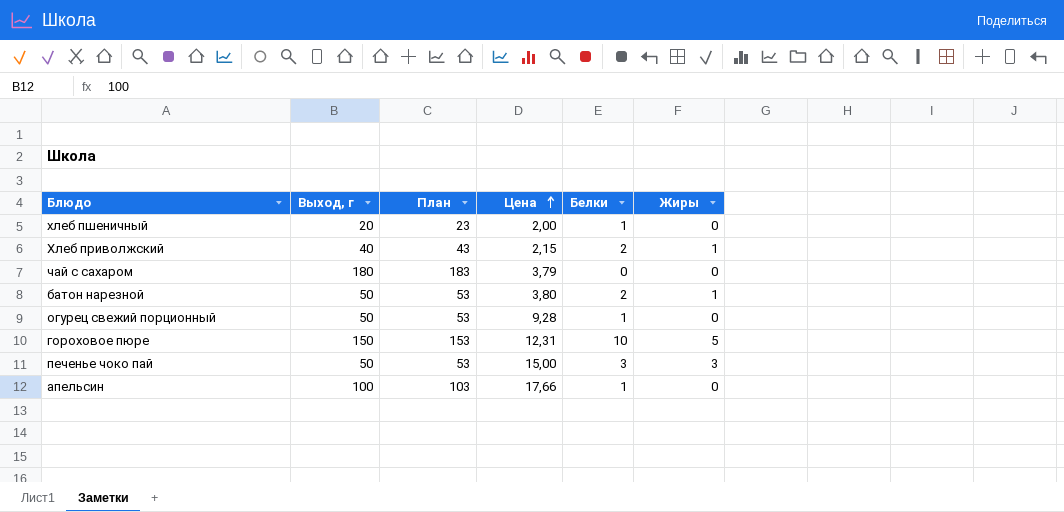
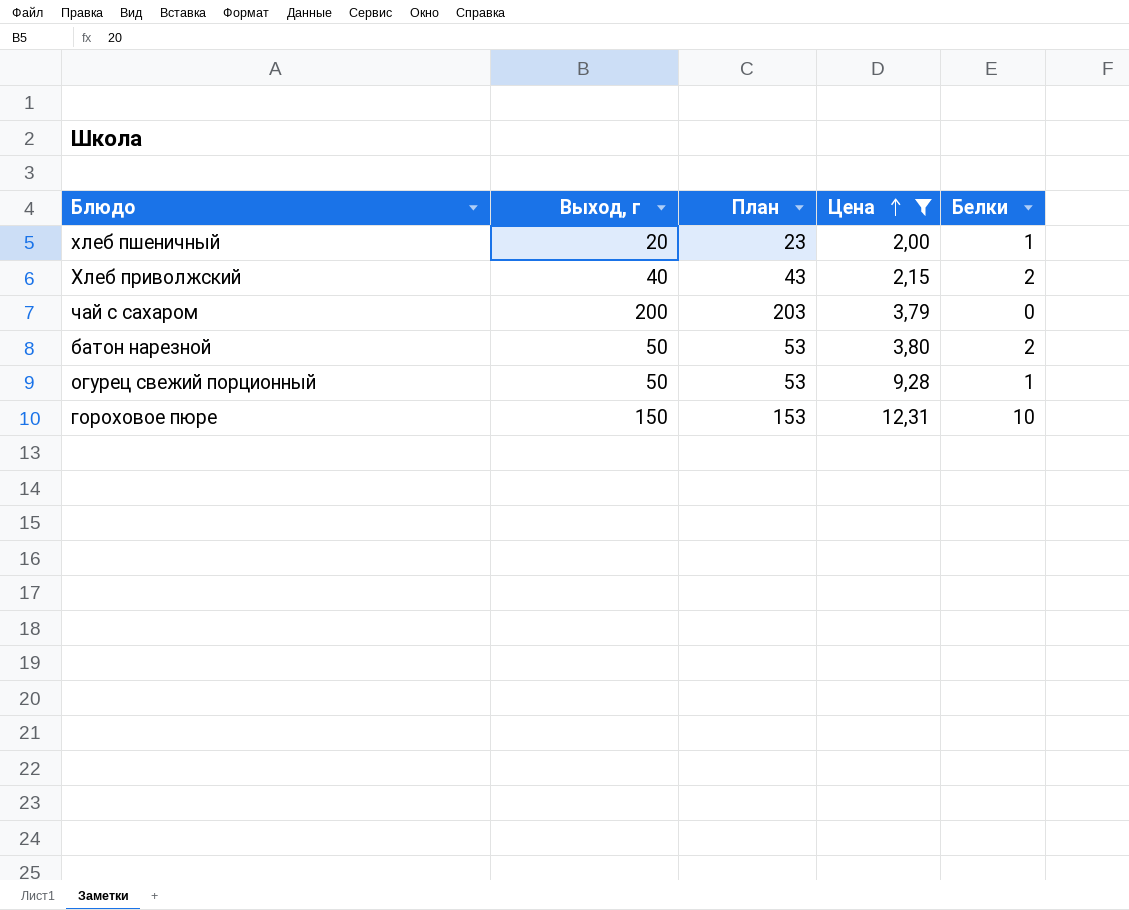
filter: none -> Цена <= 12,31
column Жиры | position: 6 -> none
чай с сахаром | Выход, г: 180 -> 200
чай с сахаром | План: 183 -> 203

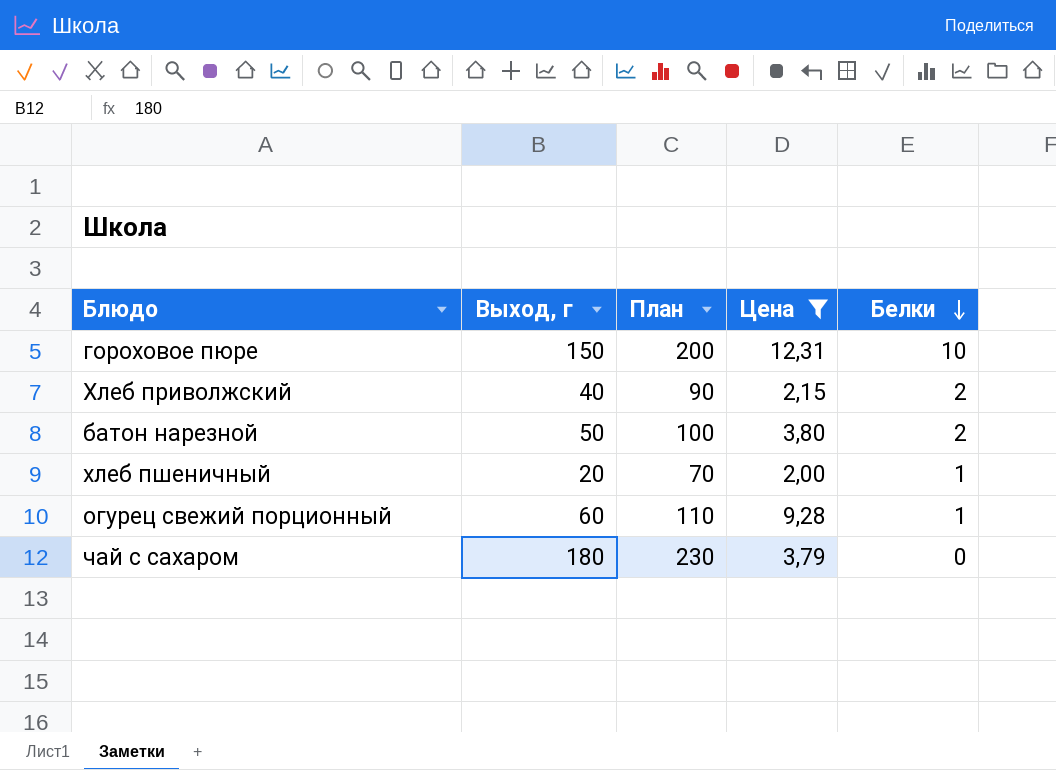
row order: Цена ascending -> Белки descending
column План | formula: [Выход, г] + 3 -> [Выход, г] + 50
огурец свежий порционный | Выход, г: 50 -> 60
чай с сахаром | Выход, г: 200 -> 180

